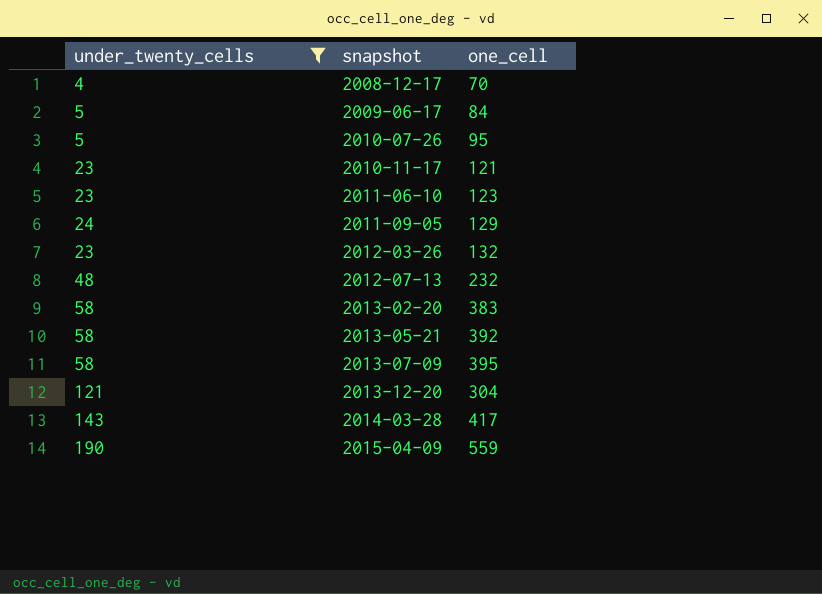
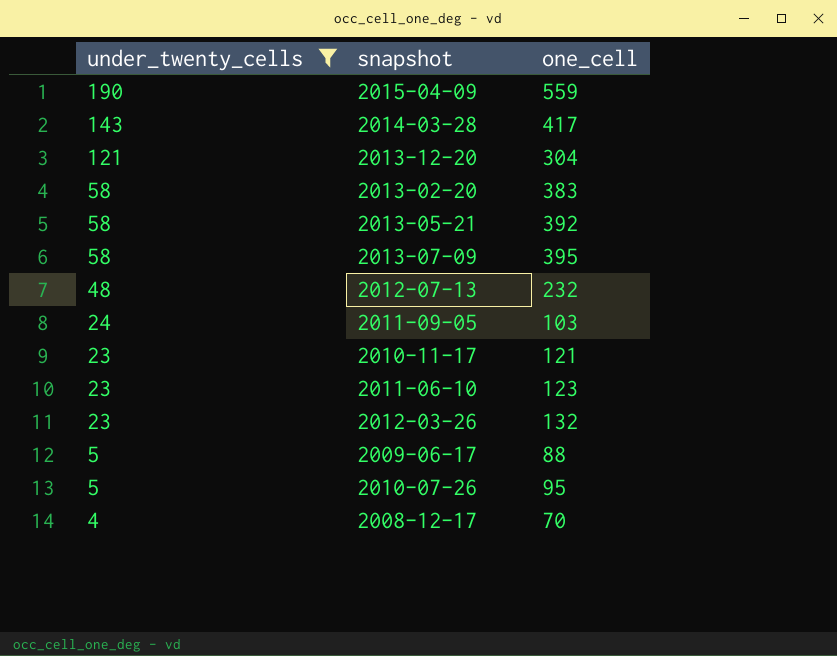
row order: snapshot ascending -> under_twenty_cells descending
2011-09-05 | one_cell: 129 -> 103
2009-06-17 | one_cell: 84 -> 88

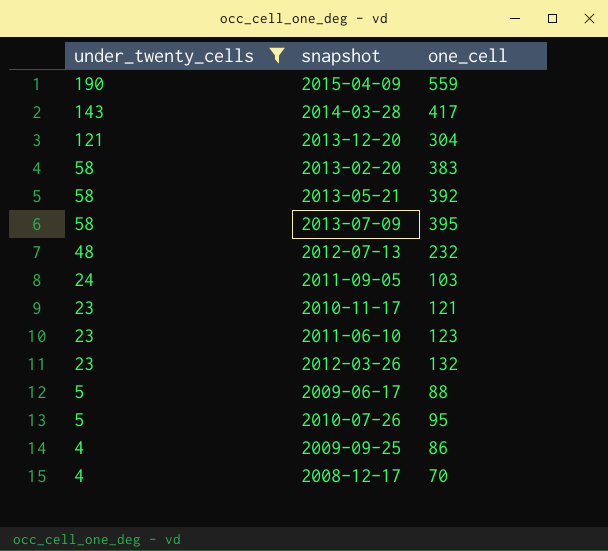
row 2009-09-25: none -> 4 | 86

